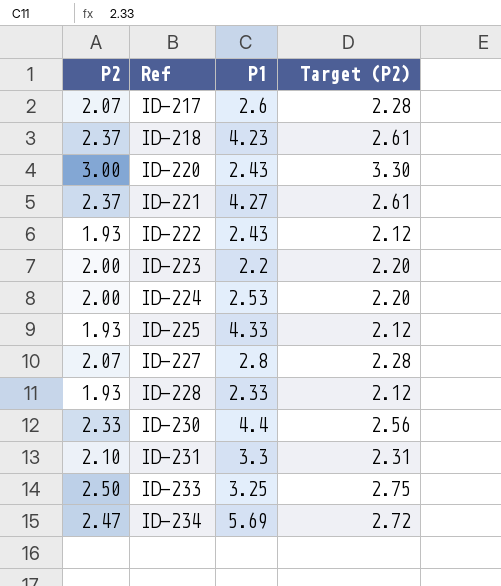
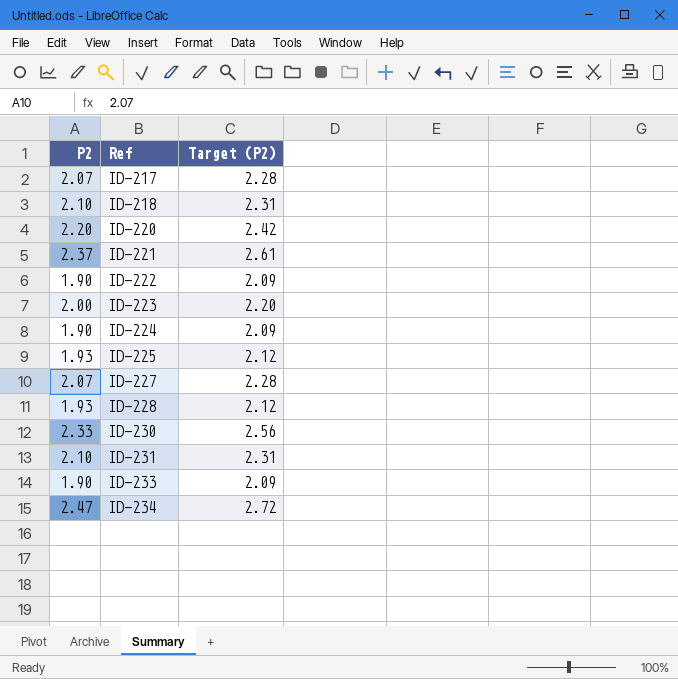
column P1 | position: 3 -> none
ID-218 | P2: 2.37 -> 2.10
ID-218 | Target (P2): 2.61 -> 2.31
ID-220 | P2: 3.00 -> 2.20
ID-220 | Target (P2): 3.30 -> 2.42
ID-222 | P2: 1.93 -> 1.90
ID-222 | Target (P2): 2.12 -> 2.09
ID-224 | P2: 2.00 -> 1.90
ID-224 | Target (P2): 2.20 -> 2.09
ID-233 | P2: 2.50 -> 1.90
ID-233 | Target (P2): 2.75 -> 2.09

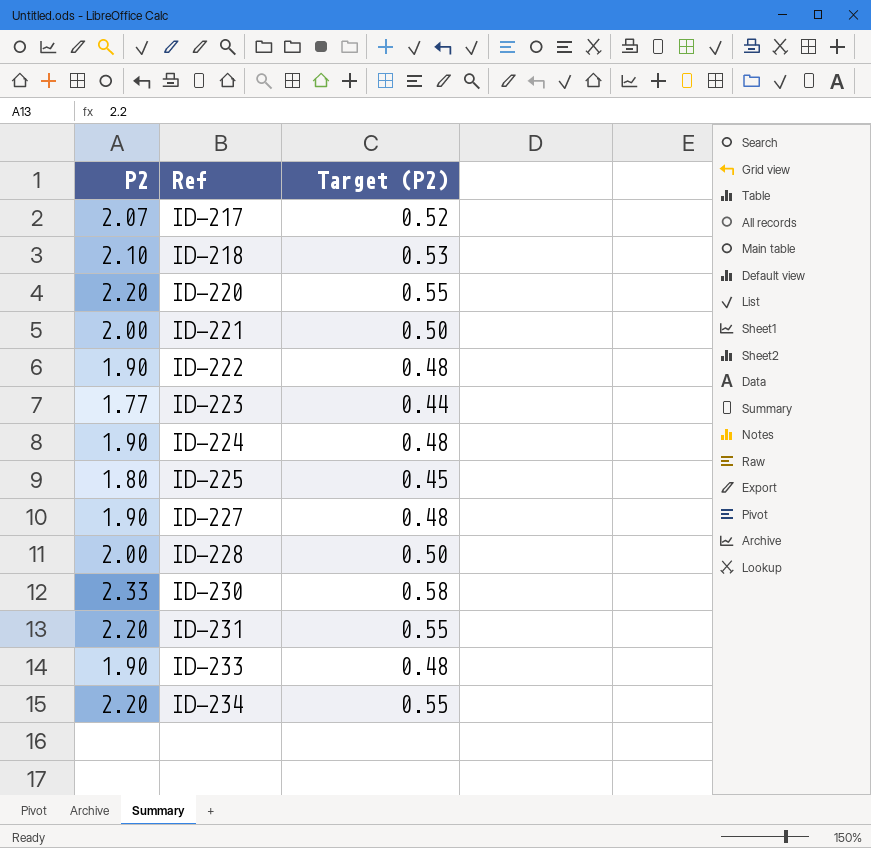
column Target (P2) | formula: [P2] * 1.1 -> [P2] * 0.25
ID-221 | P2: 2.37 -> 2.00
ID-223 | P2: 2.00 -> 1.77
ID-225 | P2: 1.93 -> 1.80
ID-227 | P2: 2.07 -> 1.90
ID-228 | P2: 1.93 -> 2.00
ID-231 | P2: 2.10 -> 2.20
ID-234 | P2: 2.47 -> 2.20

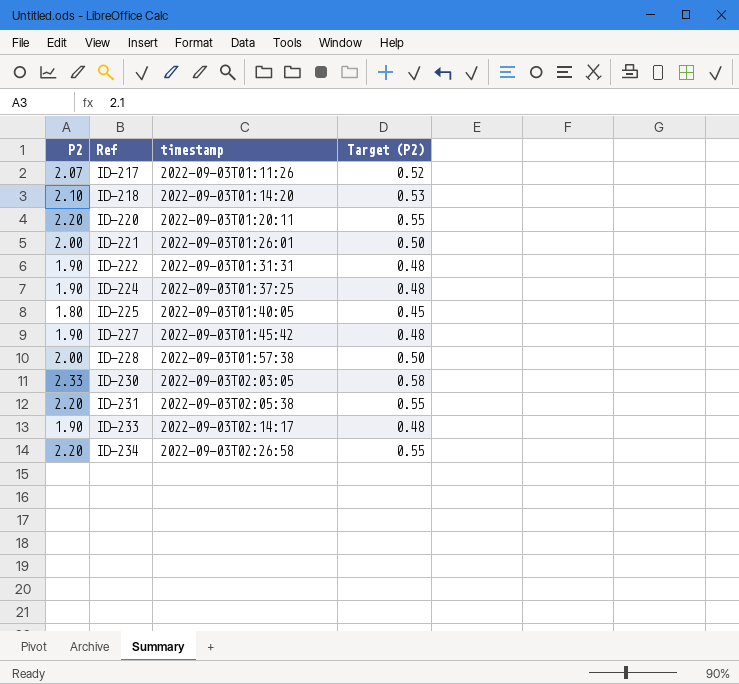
column timestamp | position: none -> 3
row ID-223: 1.77 | 0.44 -> none

